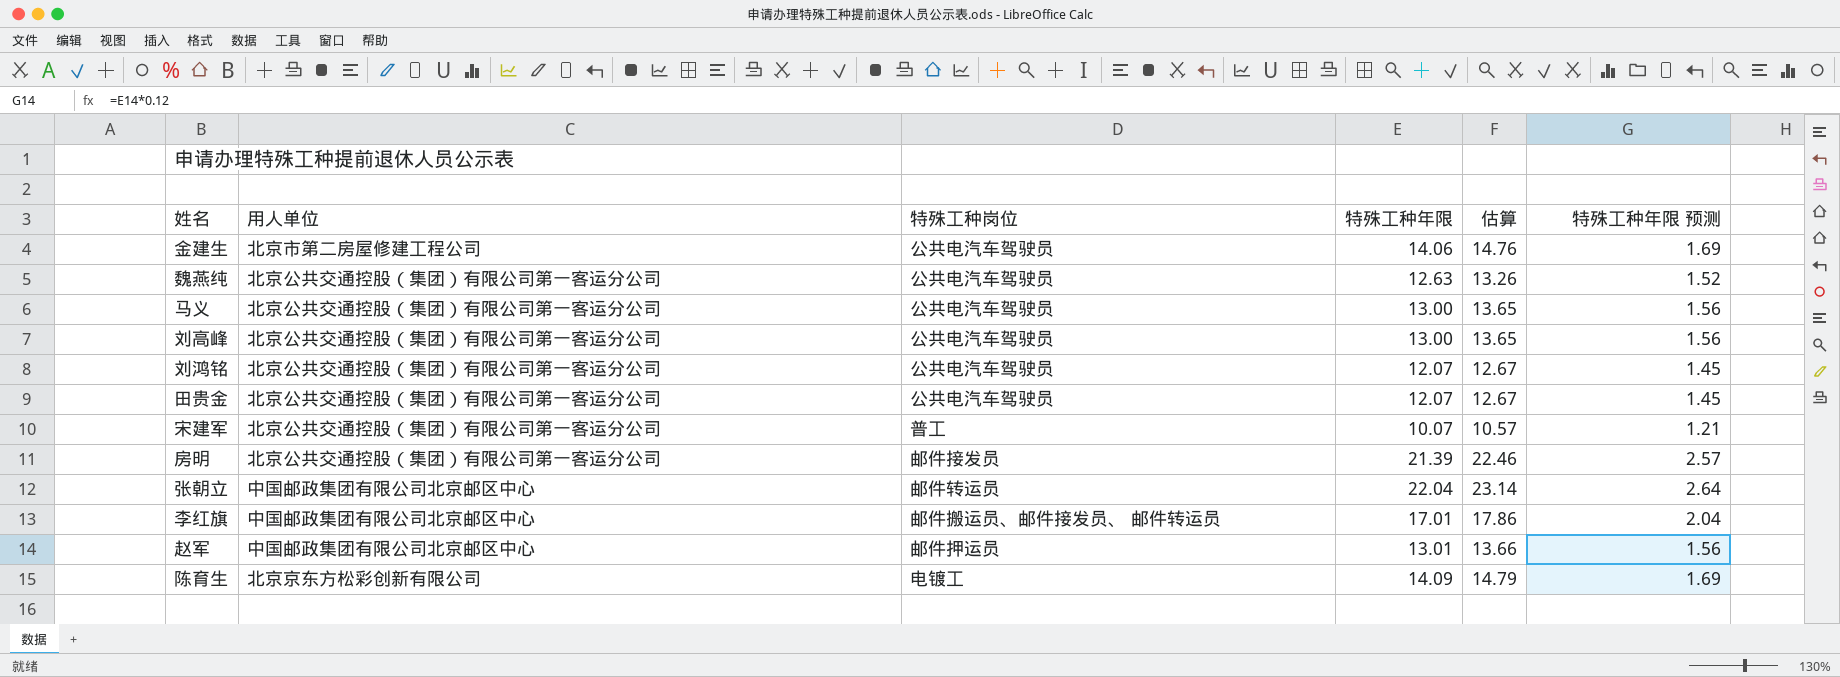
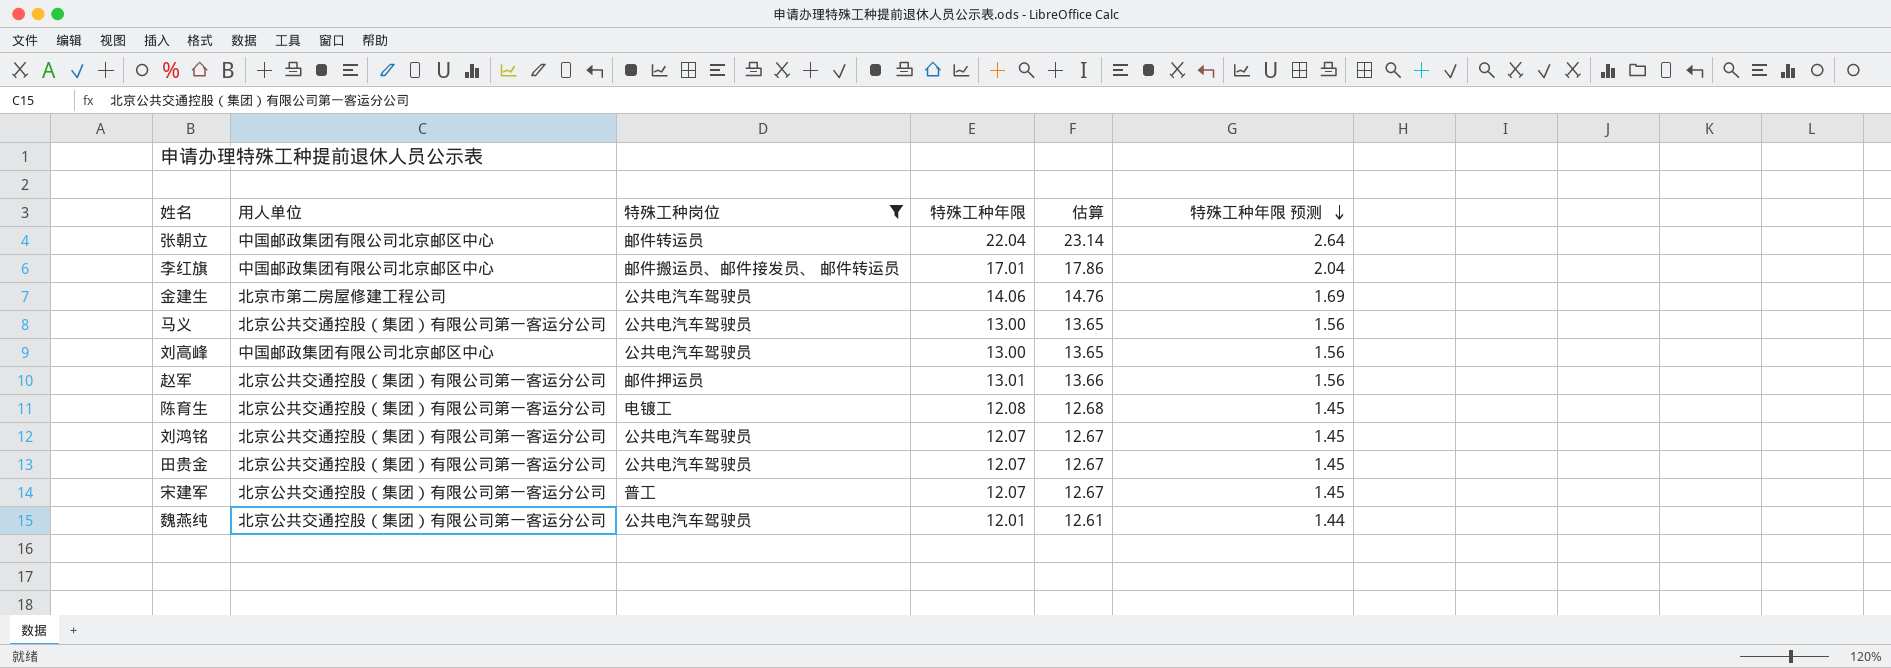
filter: none -> 特殊工种岗位 != 邮件接发员
row order: none -> 特殊工种年限 预测 descending
刘高峰 | 用人单位: 北京公共交通控股（集团）有限公司第一客运分公司 -> 中国邮政集团有限公司北京邮区中心
赵军 | 用人单位: 中国邮政集团有限公司北京邮区中心 -> 北京公共交通控股（集团）有限公司第一客运分公司
陈育生 | 用人单位: 北京京东方松彩创新有限公司 -> 北京公共交通控股（集团）有限公司第一客运分公司
陈育生 | 特殊工种年限: 14.09 -> 12.08
陈育生 | 估算: 14.79 -> 12.68
陈育生 | 特殊工种年限 预测: 1.69 -> 1.45
宋建军 | 特殊工种年限: 10.07 -> 12.07
宋建军 | 估算: 10.57 -> 12.67
宋建军 | 特殊工种年限 预测: 1.21 -> 1.45
魏燕纯 | 特殊工种年限: 12.63 -> 12.01
魏燕纯 | 估算: 13.26 -> 12.61
魏燕纯 | 特殊工种年限 预测: 1.52 -> 1.44

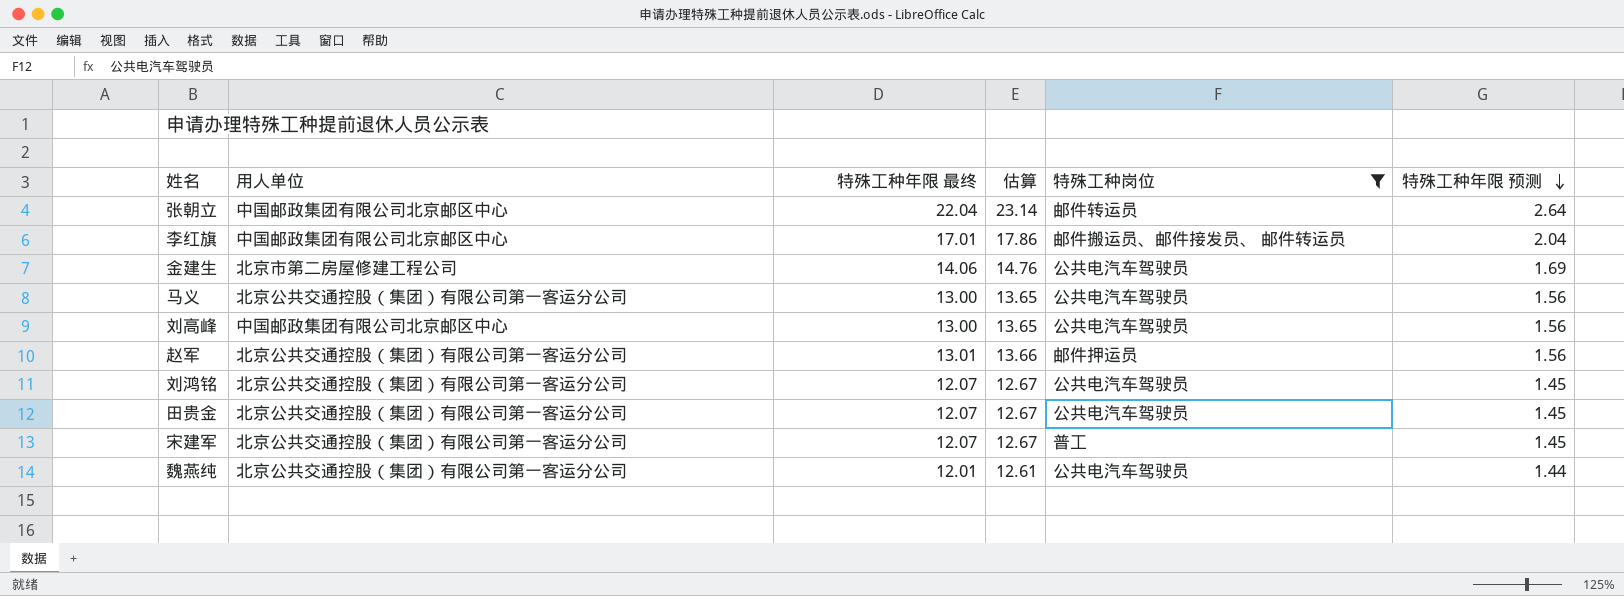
column name: 特殊工种年限 -> 特殊工种年限 最终
column 特殊工种岗位 | position: 3 -> 5
row 陈育生: 北京公共交通控股（集团）有限公司第一客运分公司 | 电镀工 | 12.08 | 12.68 | 1.45 -> none

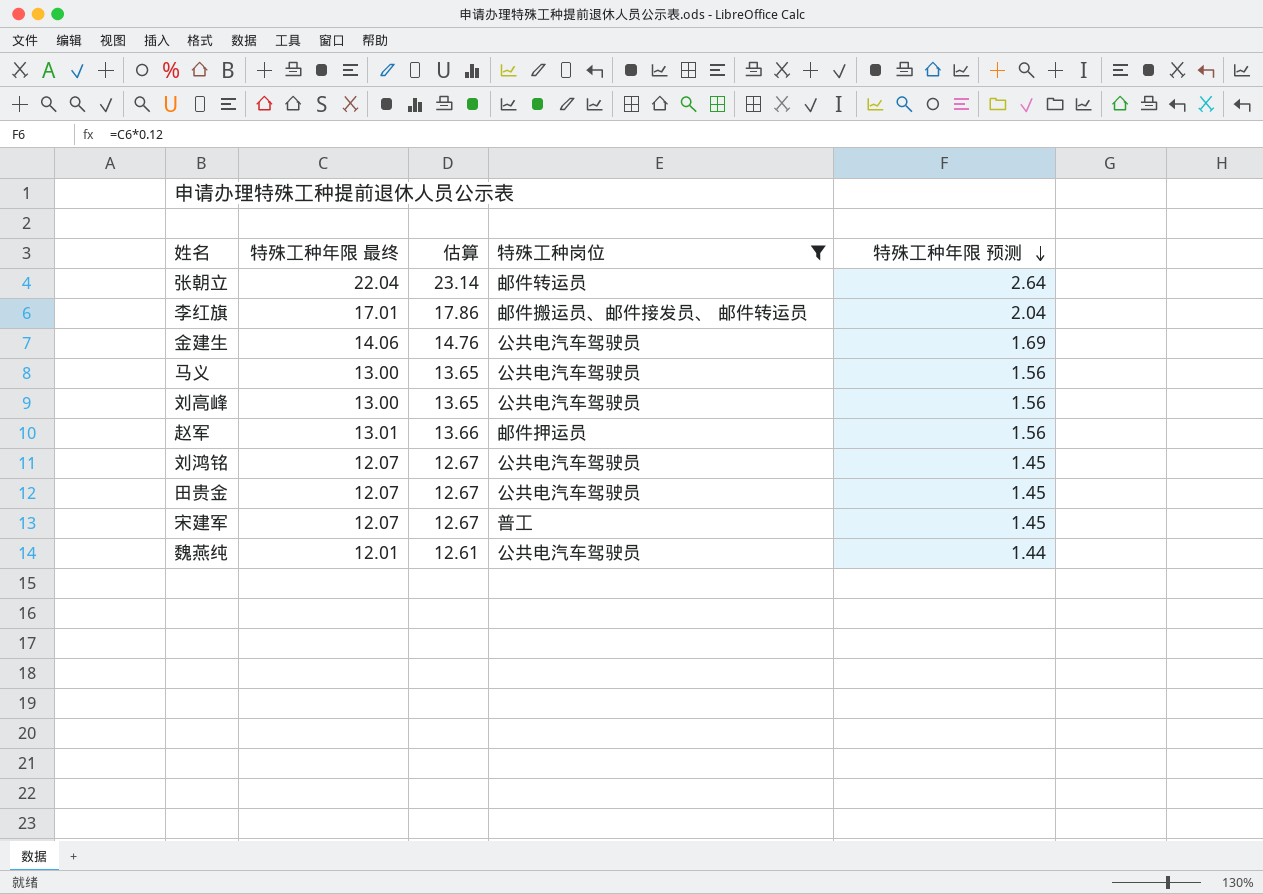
column 用人单位 | position: 2 -> none

